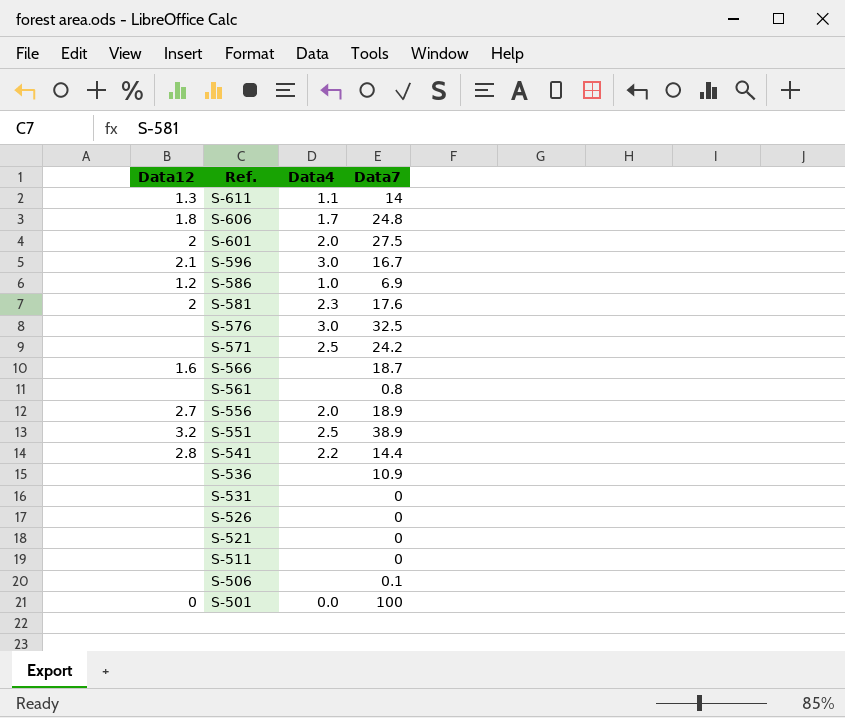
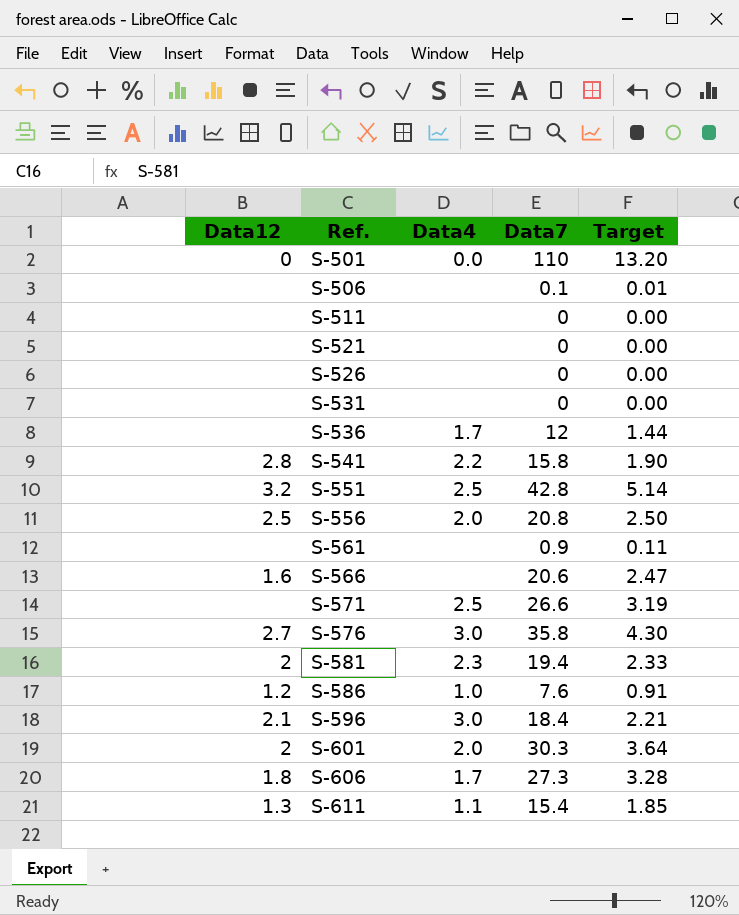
row order: Ref. descending -> Ref. ascending
column Target | formula: none -> [Data7] * 0.12
S-501 | Data7: 100 -> 110
S-536 | Data4: none -> 1.7
S-536 | Data7: 10.9 -> 12
S-541 | Data7: 14.4 -> 15.8
S-551 | Data7: 38.9 -> 42.8
S-556 | Data12: 2.7 -> 2.5
S-556 | Data7: 18.9 -> 20.8
S-561 | Data7: 0.8 -> 0.9
S-566 | Data7: 18.7 -> 20.6
S-571 | Data7: 24.2 -> 26.6
S-576 | Data12: none -> 2.7
S-576 | Data7: 32.5 -> 35.8
S-581 | Data7: 17.6 -> 19.4
S-586 | Data7: 6.9 -> 7.6
S-596 | Data7: 16.7 -> 18.4
S-601 | Data7: 27.5 -> 30.3
S-606 | Data7: 24.8 -> 27.3
S-611 | Data7: 14 -> 15.4

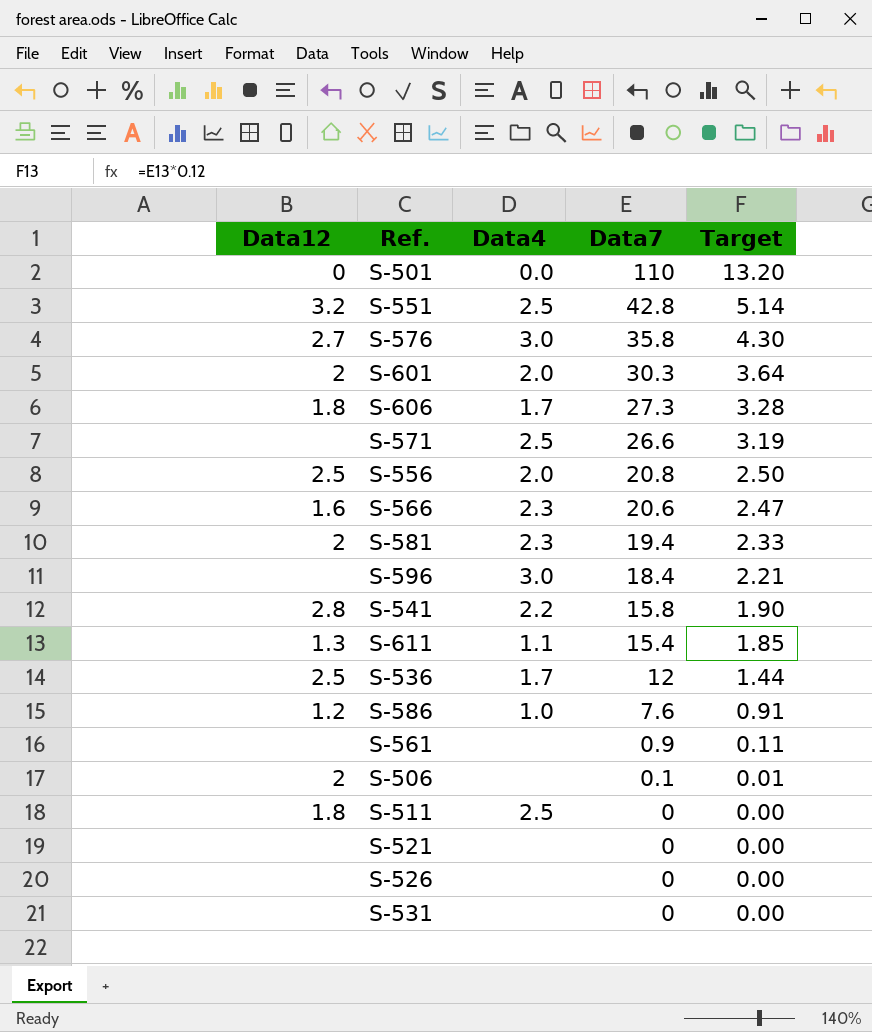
row order: Ref. ascending -> Data7 descending
S-566 | Data4: none -> 2.3
S-596 | Data12: 2.1 -> none
S-536 | Data12: none -> 2.5
S-506 | Data12: none -> 2
S-511 | Data12: none -> 1.8
S-511 | Data4: none -> 2.5

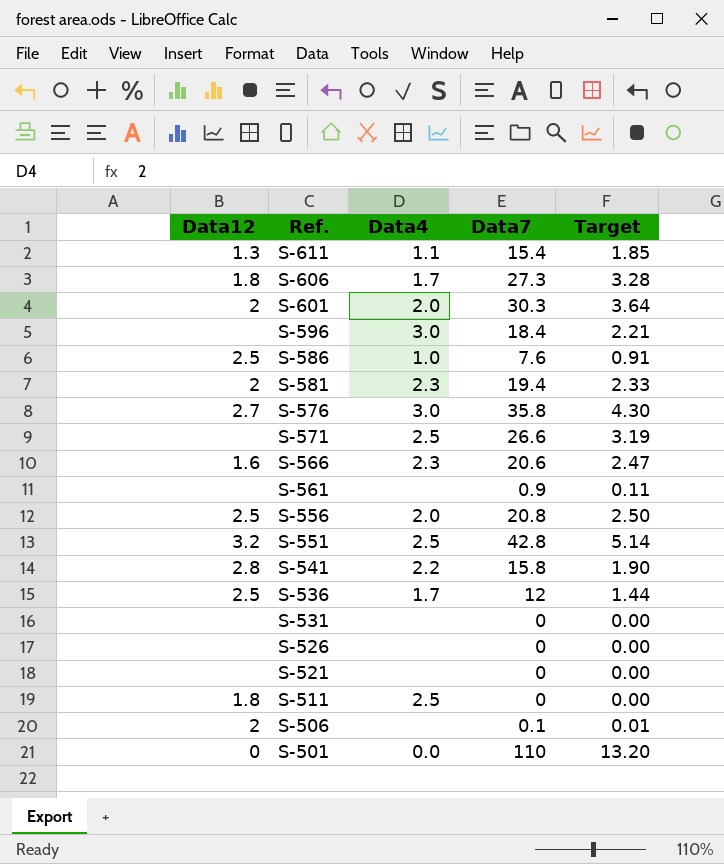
row order: Data7 descending -> Ref. descending
S-586 | Data12: 1.2 -> 2.5

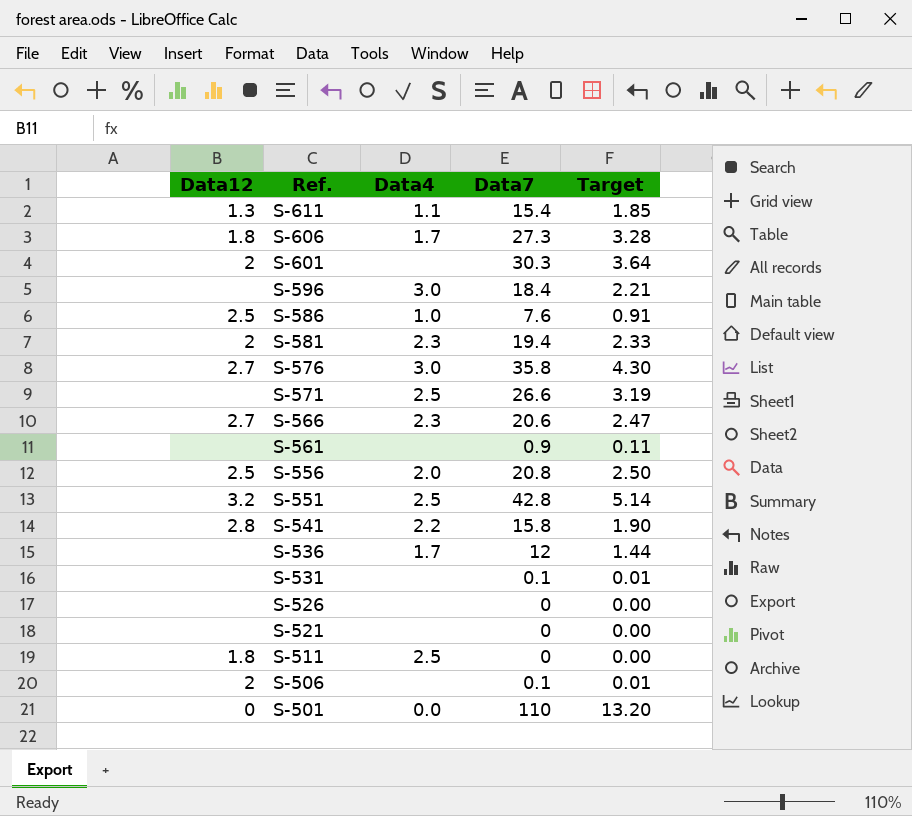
S-601 | Data4: 2.0 -> none
S-566 | Data12: 1.6 -> 2.7
S-536 | Data12: 2.5 -> none
S-531 | Data7: 0 -> 0.1
S-531 | Target: 0.00 -> 0.01

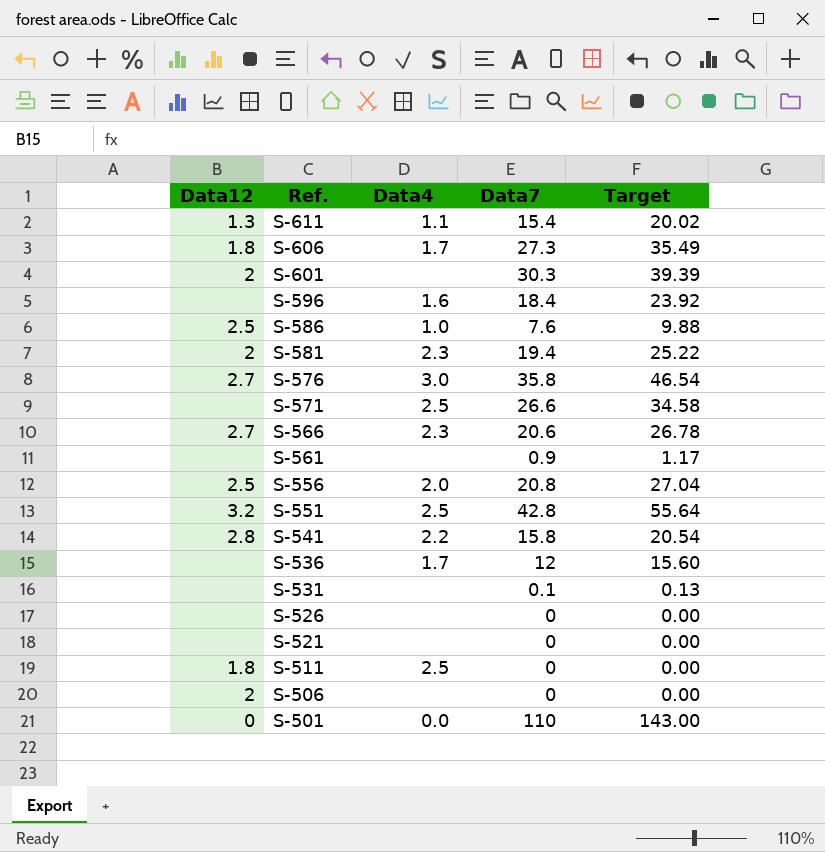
column Target | formula: [Data7] * 0.12 -> [Data7] * 1.3
S-596 | Data4: 3.0 -> 1.6
S-506 | Data7: 0.1 -> 0

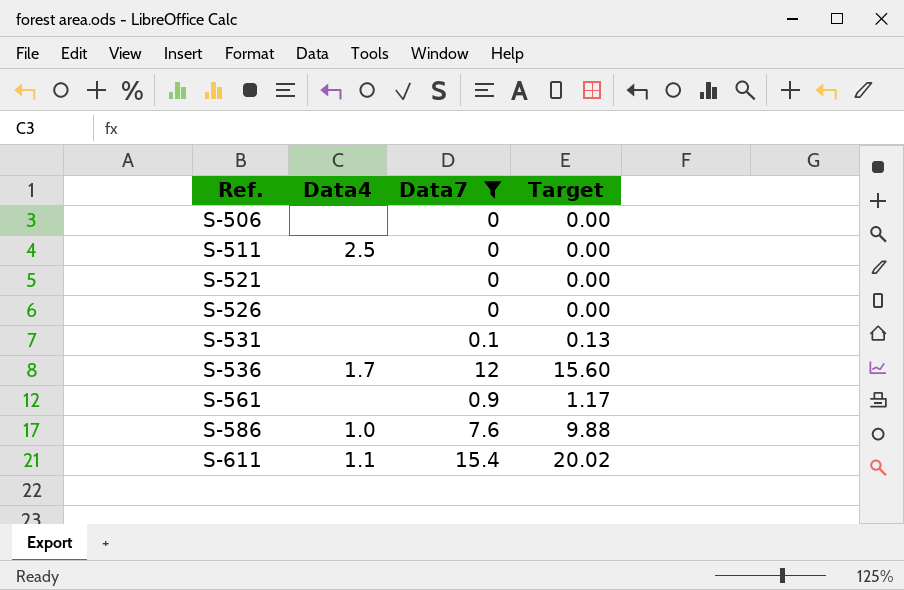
filter: none -> Data7 <= 15.4
row order: Ref. descending -> Ref. ascending
column Data12 | position: 1 -> none

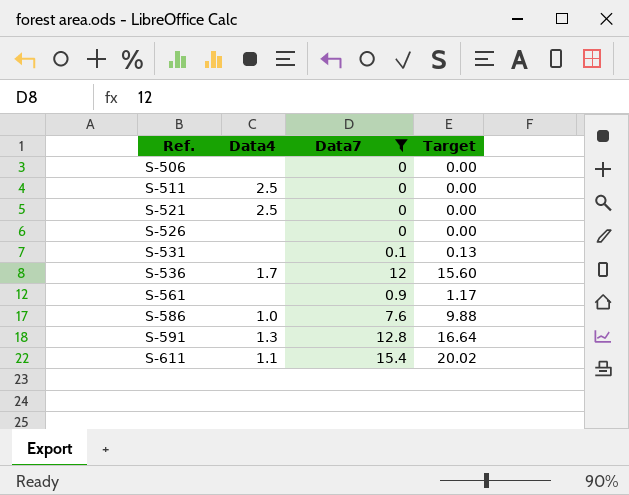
S-521 | Data4: none -> 2.5
row S-591: none -> 1.3 | 12.8 | 16.64

